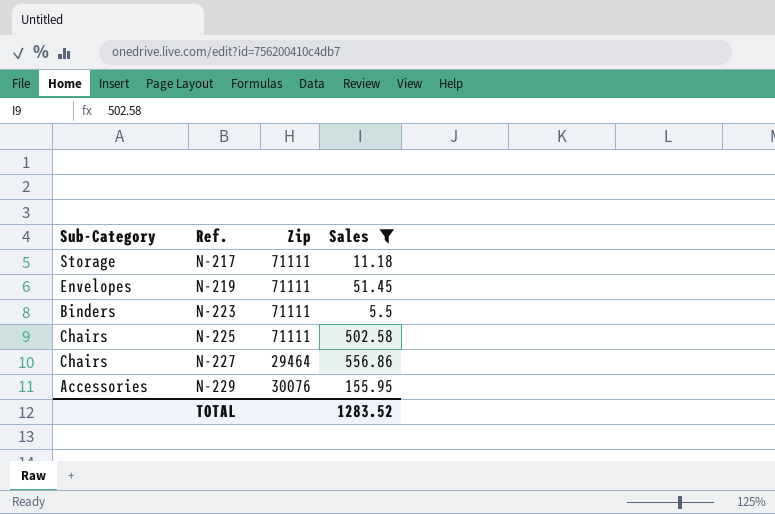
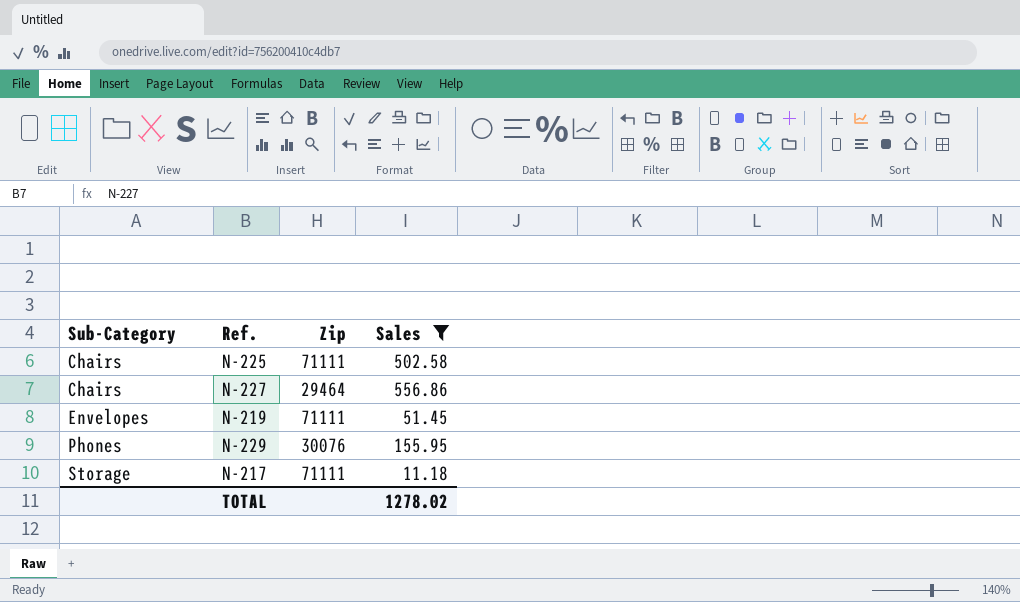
row order: Ref. ascending -> Sub-Category ascending
row N-223: Binders | 71111 | 5.5 -> none
N-229 | Sub-Category: Accessories -> Phones
TOTAL | Sales: 1283.52 -> 1278.02

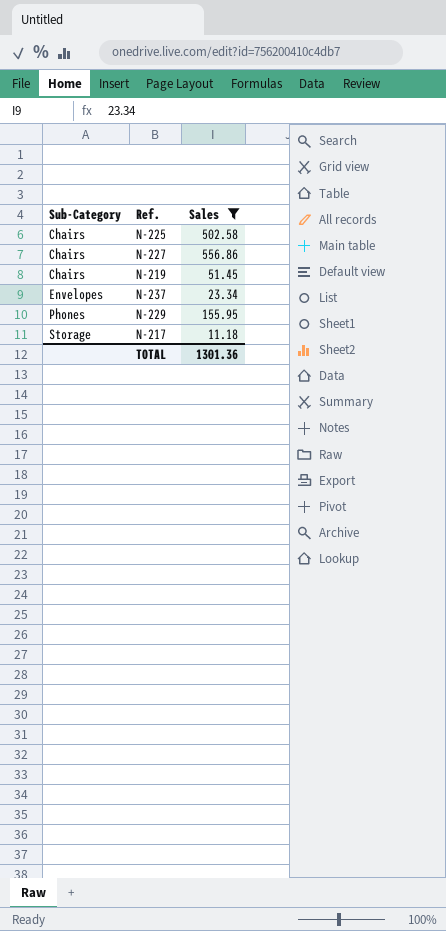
column Zip | position: 3 -> none
N-219 | Sub-Category: Envelopes -> Chairs
row N-237: none -> Envelopes | 23.34
TOTAL | Sales: 1278.02 -> 1301.36

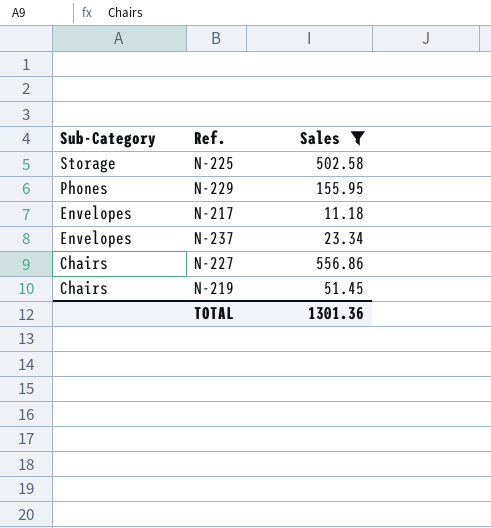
row order: Sub-Category ascending -> Sub-Category descending
N-225 | Sub-Category: Chairs -> Storage
N-217 | Sub-Category: Storage -> Envelopes

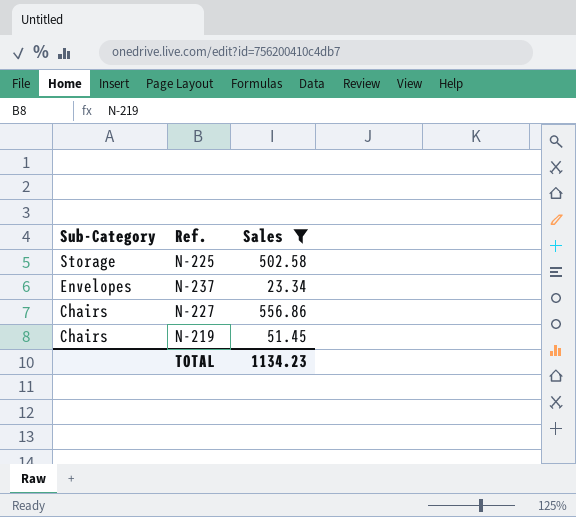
row N-229: Phones | 155.95 -> none
row N-217: Envelopes | 11.18 -> none
TOTAL | Sales: 1301.36 -> 1134.23

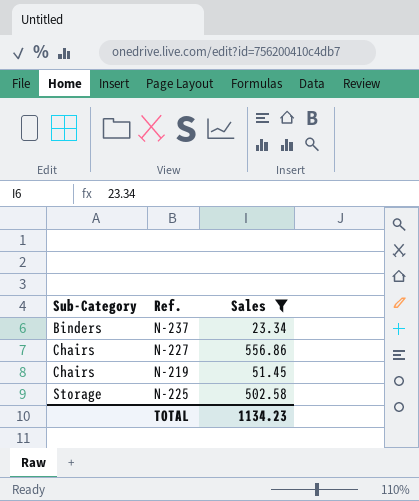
row order: Sub-Category descending -> Sub-Category ascending
N-237 | Sub-Category: Envelopes -> Binders

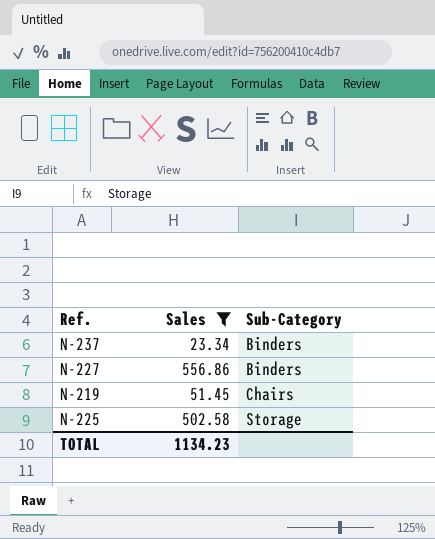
column Sub-Category | position: 1 -> 3
N-227 | Sub-Category: Chairs -> Binders

